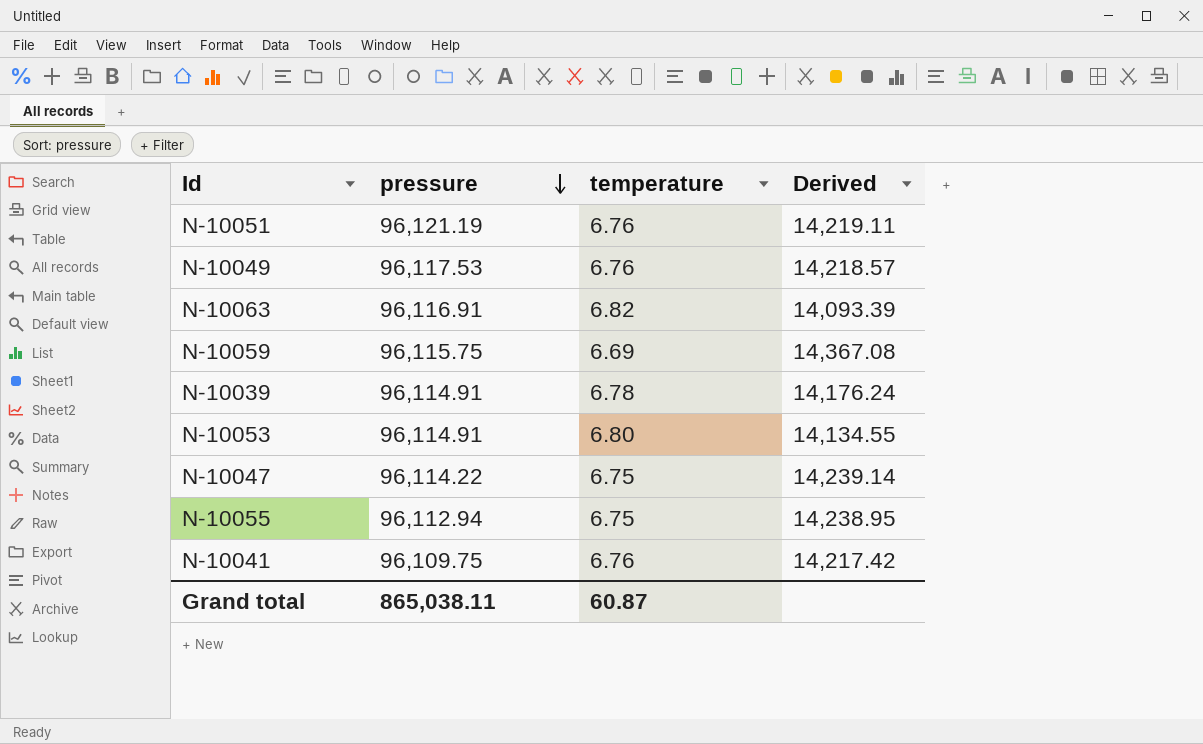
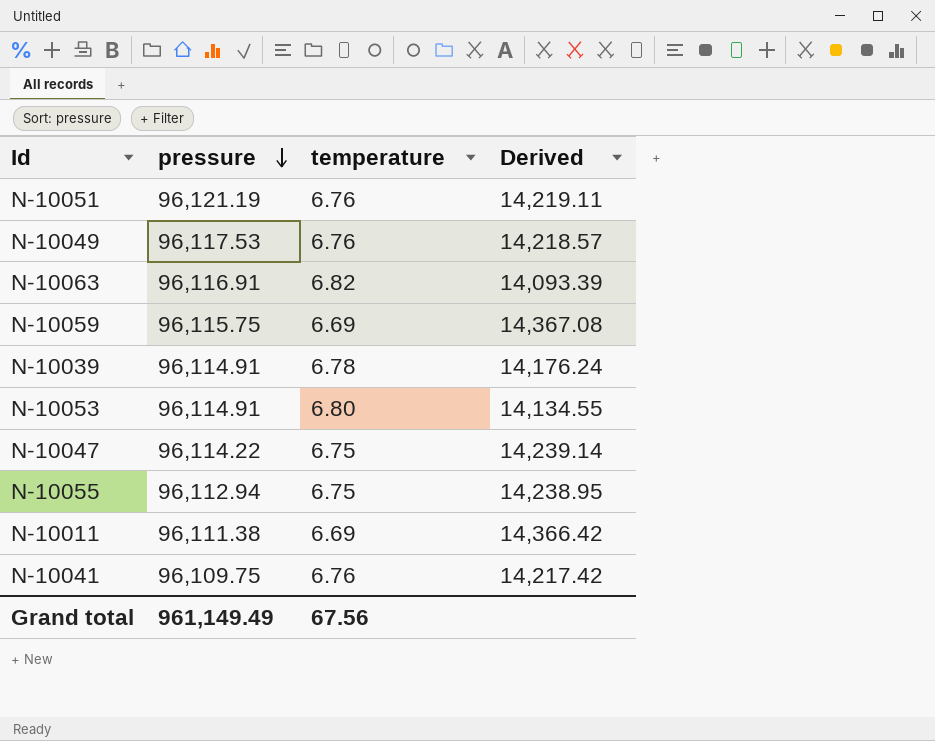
row N-10011: none -> 96,111.38 | 6.69 | 14,366.42
Grand total | pressure: 865,038.11 -> 961,149.49
Grand total | temperature: 60.87 -> 67.56

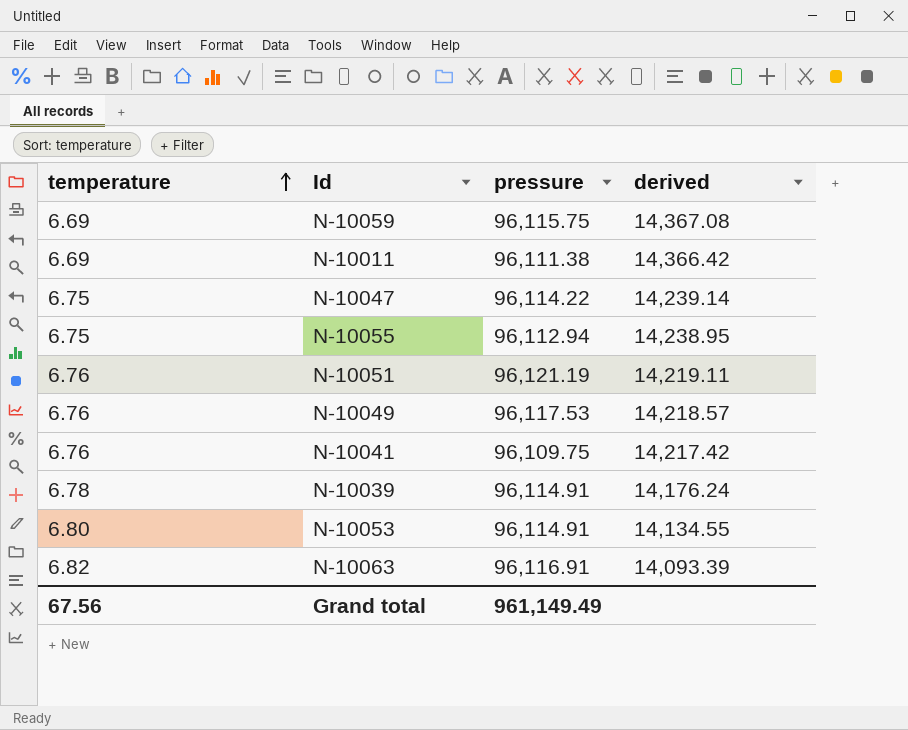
row order: pressure descending -> temperature ascending
column temperature | position: 3 -> 1
column name: Derived -> derived

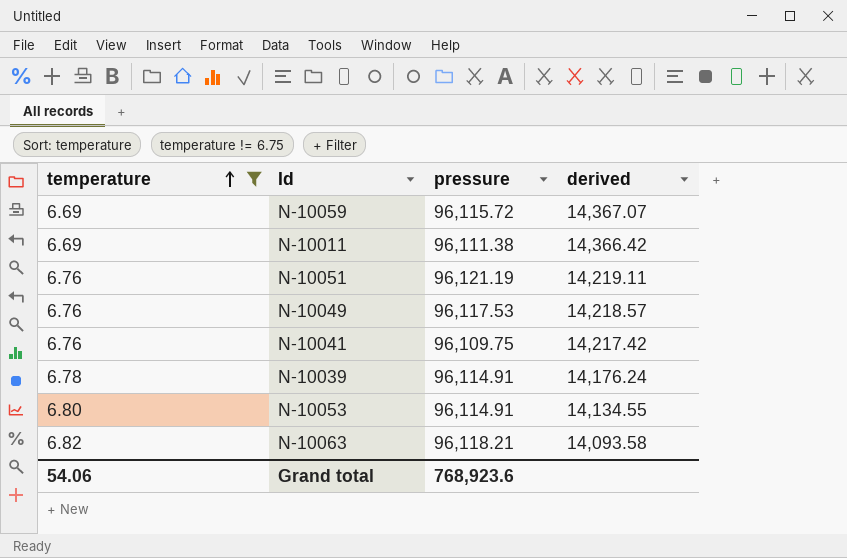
filter: none -> temperature != 6.75
N-10059 | pressure: 96,115.75 -> 96,115.72
N-10059 | derived: 14,367.08 -> 14,367.07
N-10063 | pressure: 96,116.91 -> 96,118.21
N-10063 | derived: 14,093.39 -> 14,093.58
Grand total | temperature: 67.56 -> 54.06
Grand total | pressure: 961,149.49 -> 768,923.6

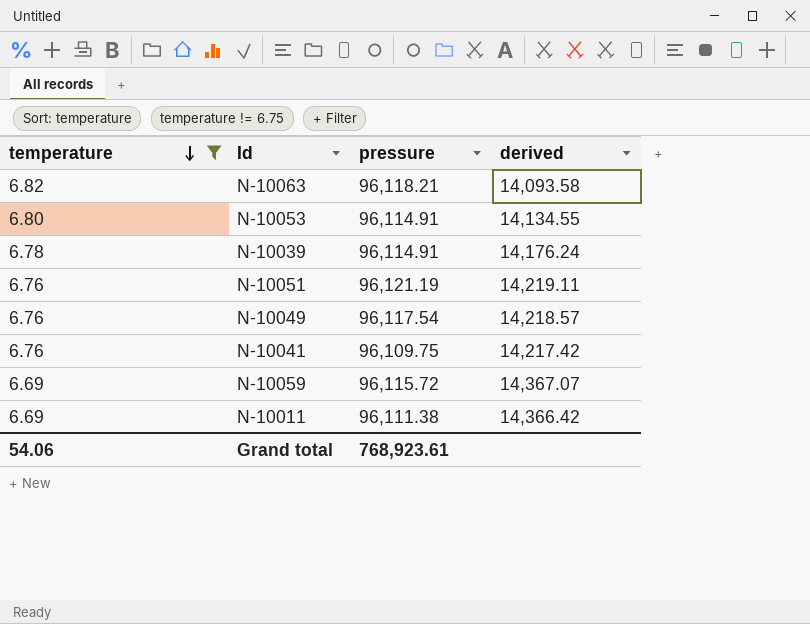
row order: temperature ascending -> temperature descending
N-10049 | pressure: 96,117.53 -> 96,117.54
Grand total | pressure: 768,923.6 -> 768,923.61

